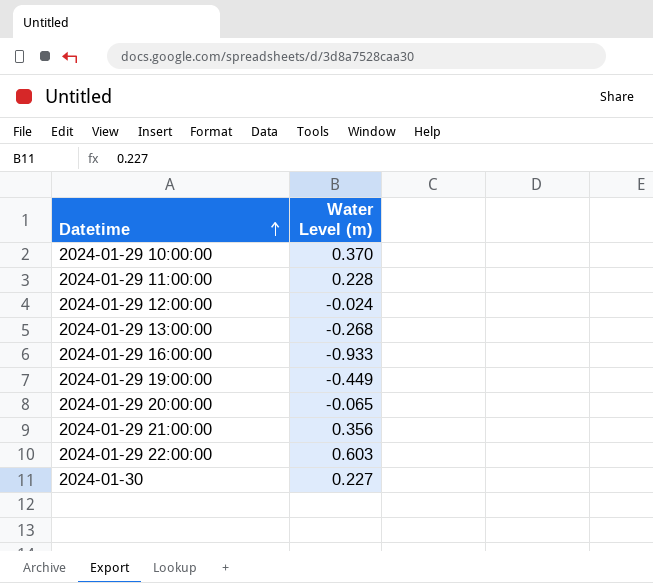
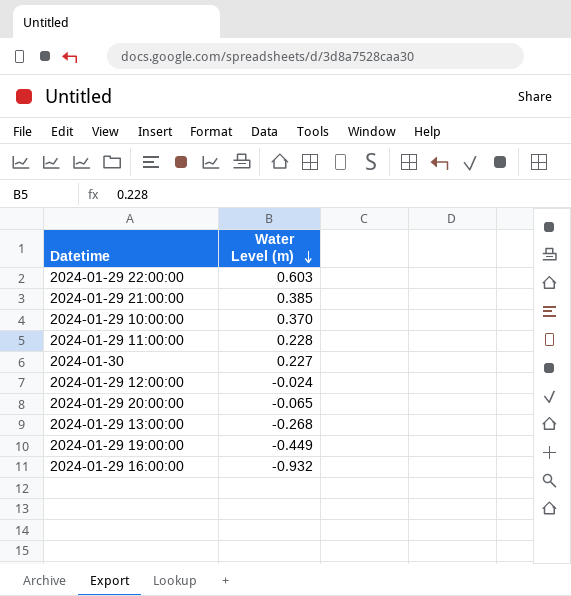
row order: Datetime ascending -> Water Level (m) descending
2024-01-29 21:00:00 | Water Level (m): 0.356 -> 0.385
2024-01-29 16:00:00 | Water Level (m): -0.933 -> -0.932

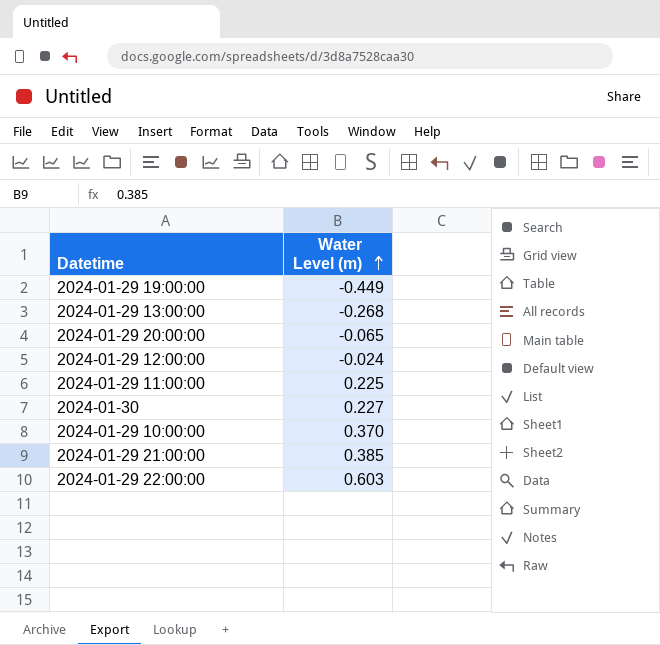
row order: Water Level (m) descending -> Water Level (m) ascending
row 2024-01-29 16:00:00: -0.932 -> none
2024-01-29 11:00:00 | Water Level (m): 0.228 -> 0.225

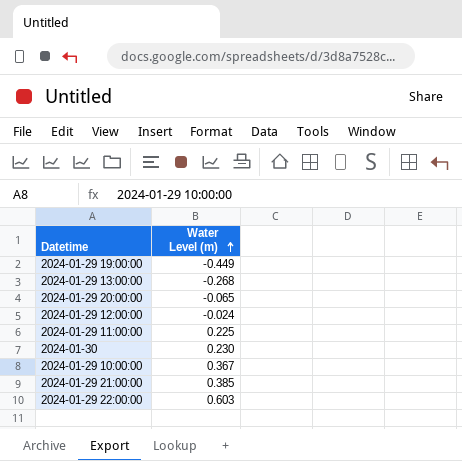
2024-01-30 | Water Level (m): 0.227 -> 0.230
2024-01-29 10:00:00 | Water Level (m): 0.370 -> 0.367

